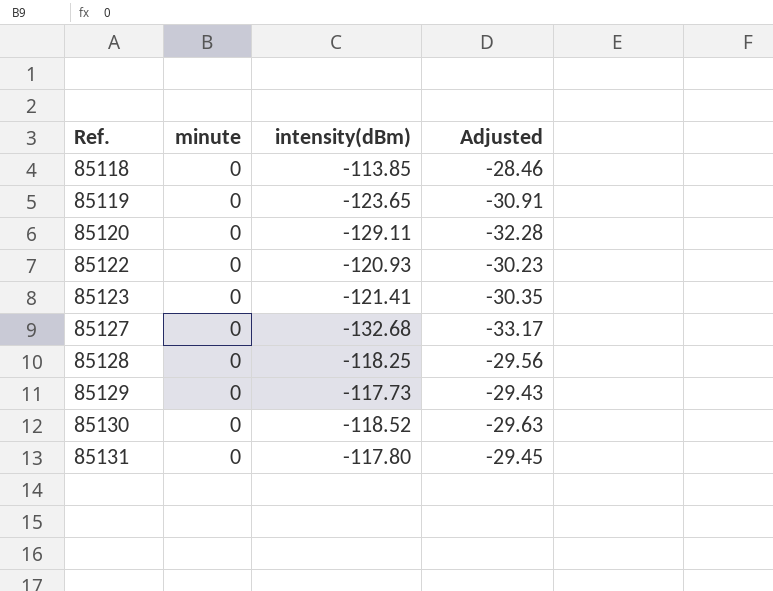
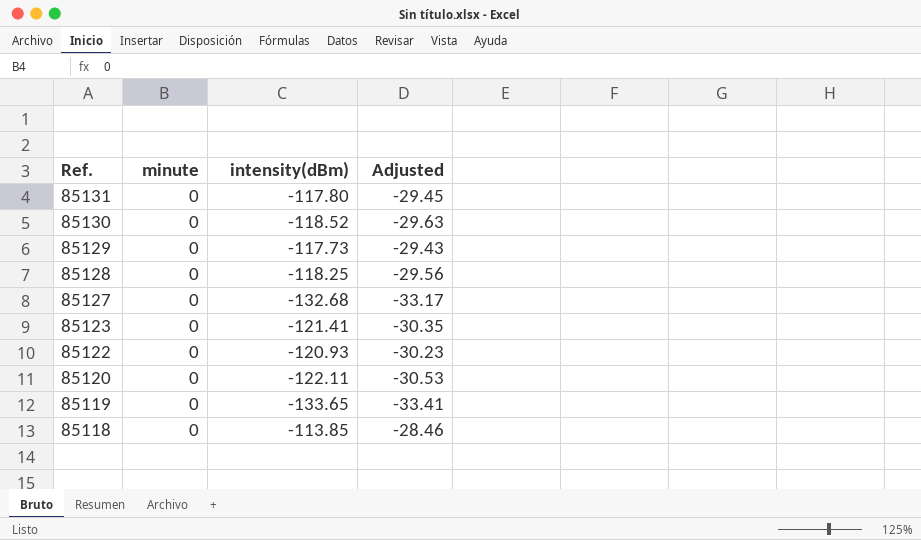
row order: Ref. ascending -> Ref. descending
85120 | intensity(dBm): -129.11 -> -122.11
85120 | Adjusted: -32.28 -> -30.53
85119 | intensity(dBm): -123.65 -> -133.65
85119 | Adjusted: -30.91 -> -33.41

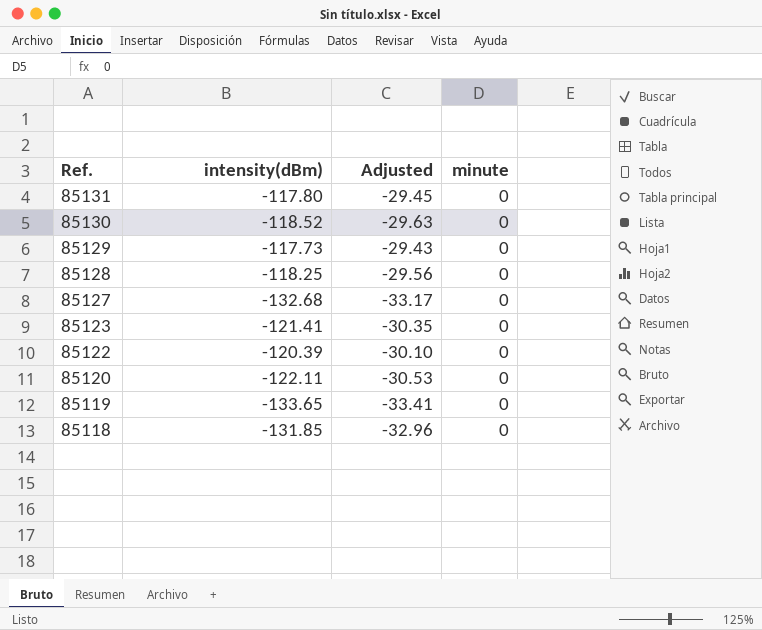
column minute | position: 2 -> 4
85122 | intensity(dBm): -120.93 -> -120.39
85122 | Adjusted: -30.23 -> -30.10
85118 | intensity(dBm): -113.85 -> -131.85
85118 | Adjusted: -28.46 -> -32.96

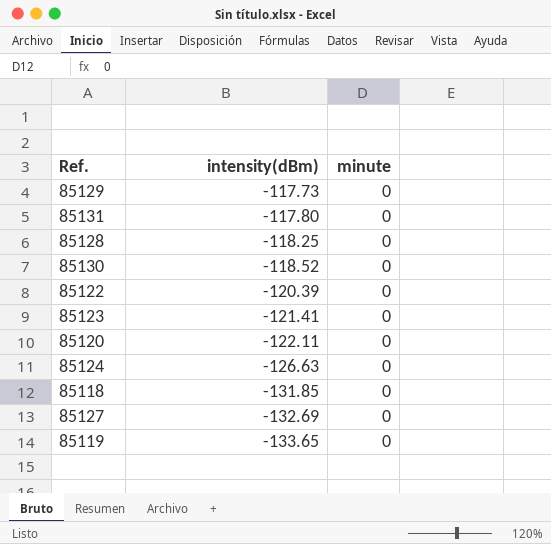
row order: Ref. descending -> intensity(dBm) descending
column Adjusted | formula: [intensity(dBm)] * 0.25 -> none
row 85124: none -> -126.63 | 0
85127 | intensity(dBm): -132.68 -> -132.69

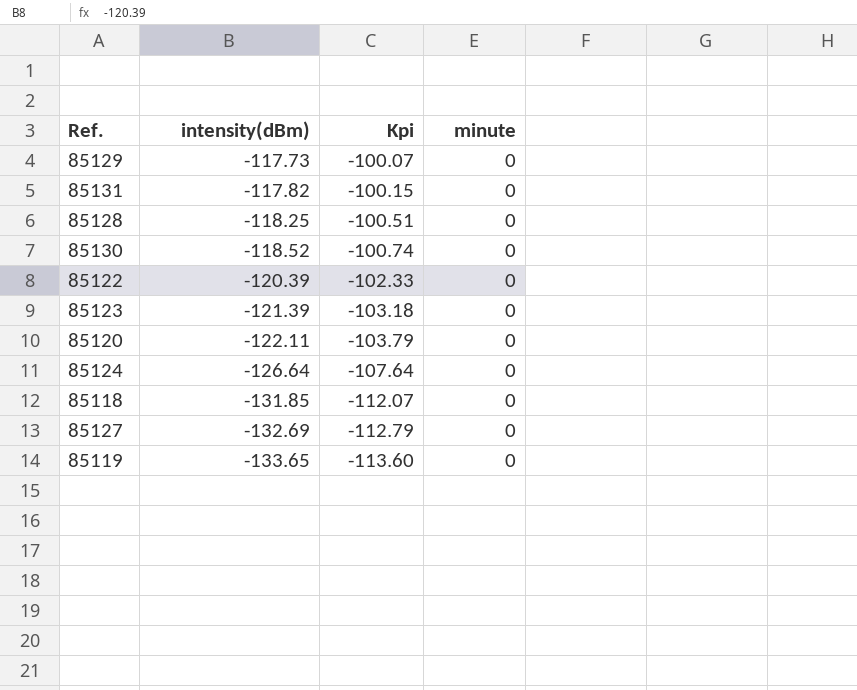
column Kpi | formula: none -> [intensity(dBm)] * 0.85
85131 | intensity(dBm): -117.80 -> -117.82
85123 | intensity(dBm): -121.41 -> -121.39
85124 | intensity(dBm): -126.63 -> -126.64

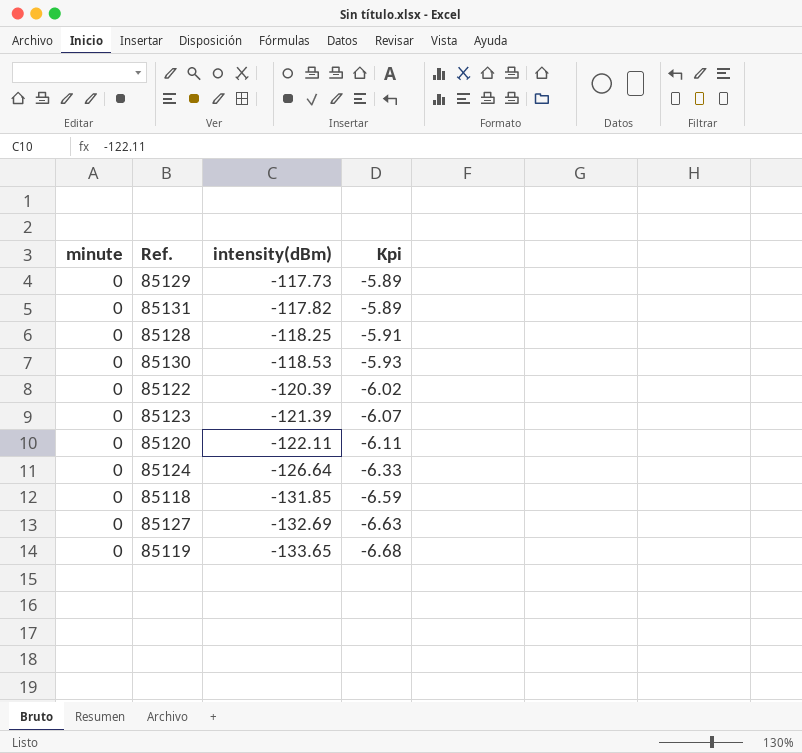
column minute | position: 4 -> 1
column Kpi | formula: [intensity(dBm)] * 0.85 -> [intensity(dBm)] * 0.05
85130 | intensity(dBm): -118.52 -> -118.53

